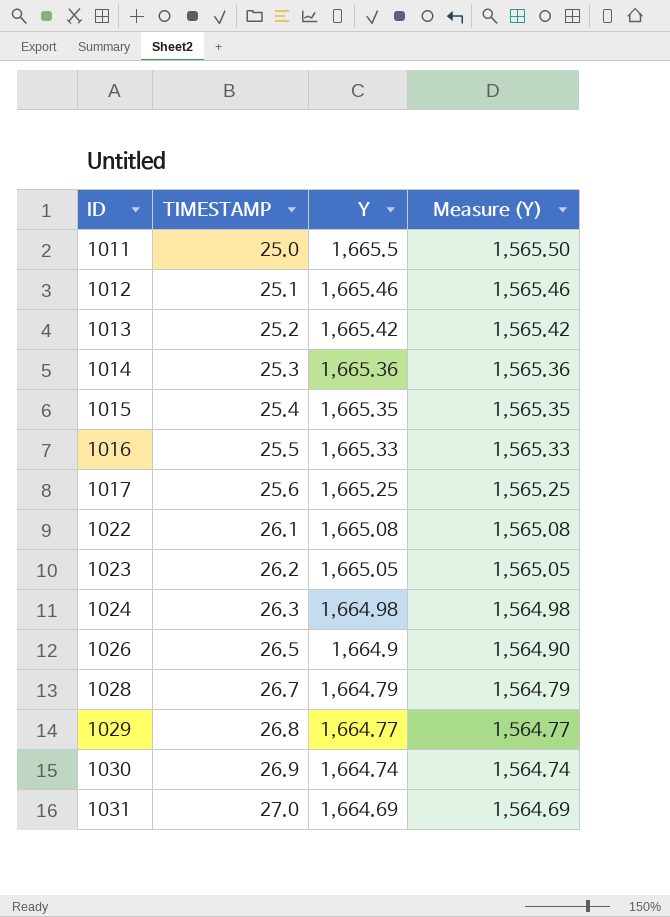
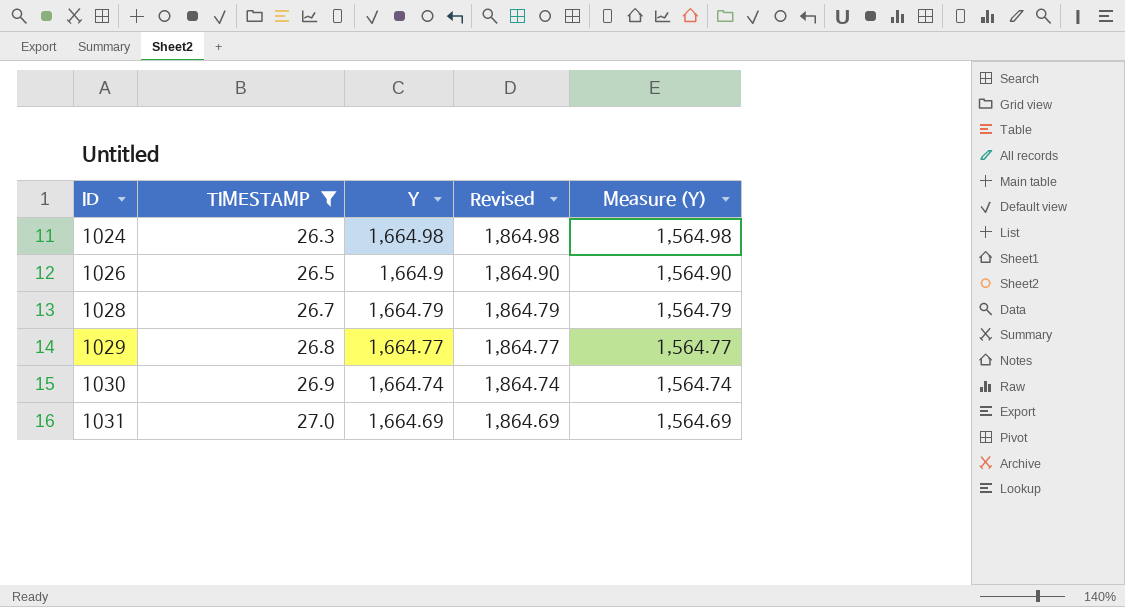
filter: none -> TIMESTAMP >= 26.3
column Revised | formula: none -> [Y] + 200

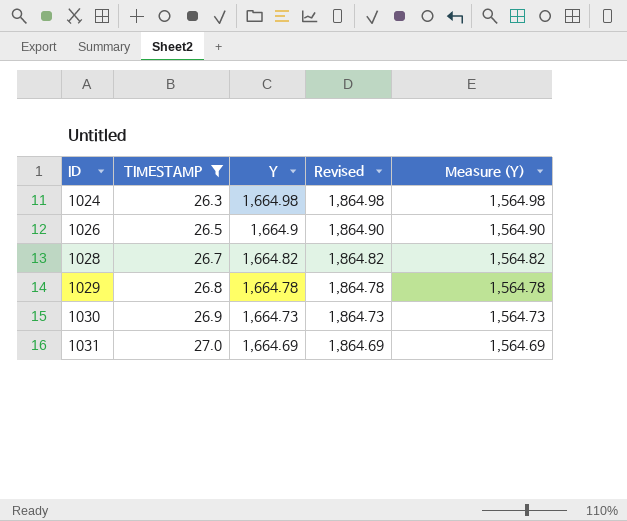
1028 | Y: 1,664.79 -> 1,664.82
1028 | Revised: 1,864.79 -> 1,864.82
1028 | Measure (Y): 1,564.79 -> 1,564.82
1029 | Y: 1,664.77 -> 1,664.78
1029 | Revised: 1,864.77 -> 1,864.78
1029 | Measure (Y): 1,564.77 -> 1,564.78
1030 | Y: 1,664.74 -> 1,664.73
1030 | Revised: 1,864.74 -> 1,864.73
1030 | Measure (Y): 1,564.74 -> 1,564.73

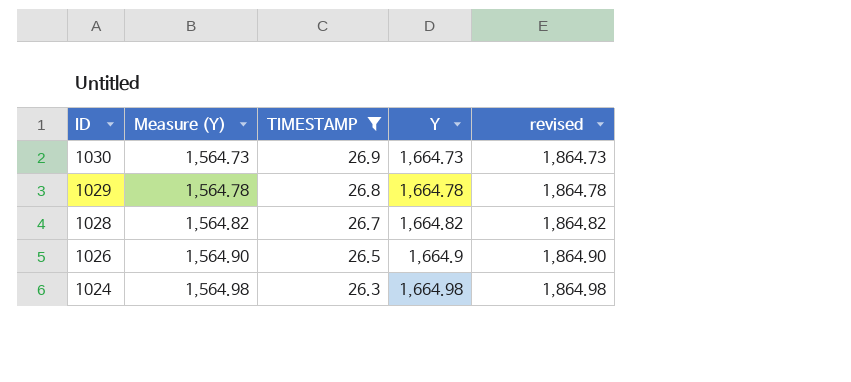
row order: ID ascending -> ID descending
column Measure (Y) | position: 5 -> 2
column name: Revised -> revised
row 1031: 27.0 | 1,664.69 | 1,864.69 | 1,564.69 -> none

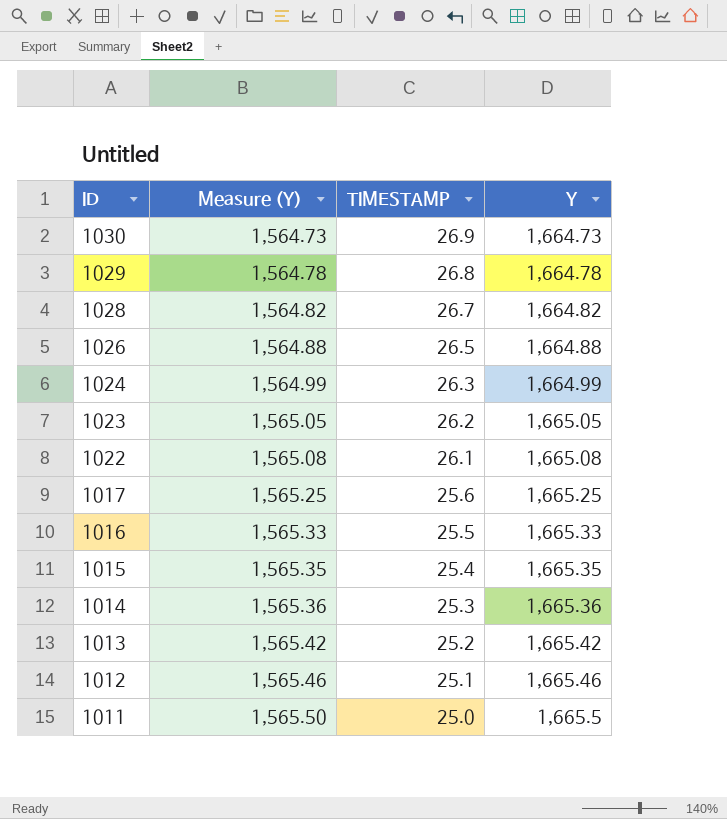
filter: TIMESTAMP >= 26.3 -> none
column revised | formula: [Y] + 200 -> none
1026 | Measure (Y): 1,564.90 -> 1,564.88
1026 | Y: 1,664.9 -> 1,664.88
1024 | Measure (Y): 1,564.98 -> 1,564.99
1024 | Y: 1,664.98 -> 1,664.99

